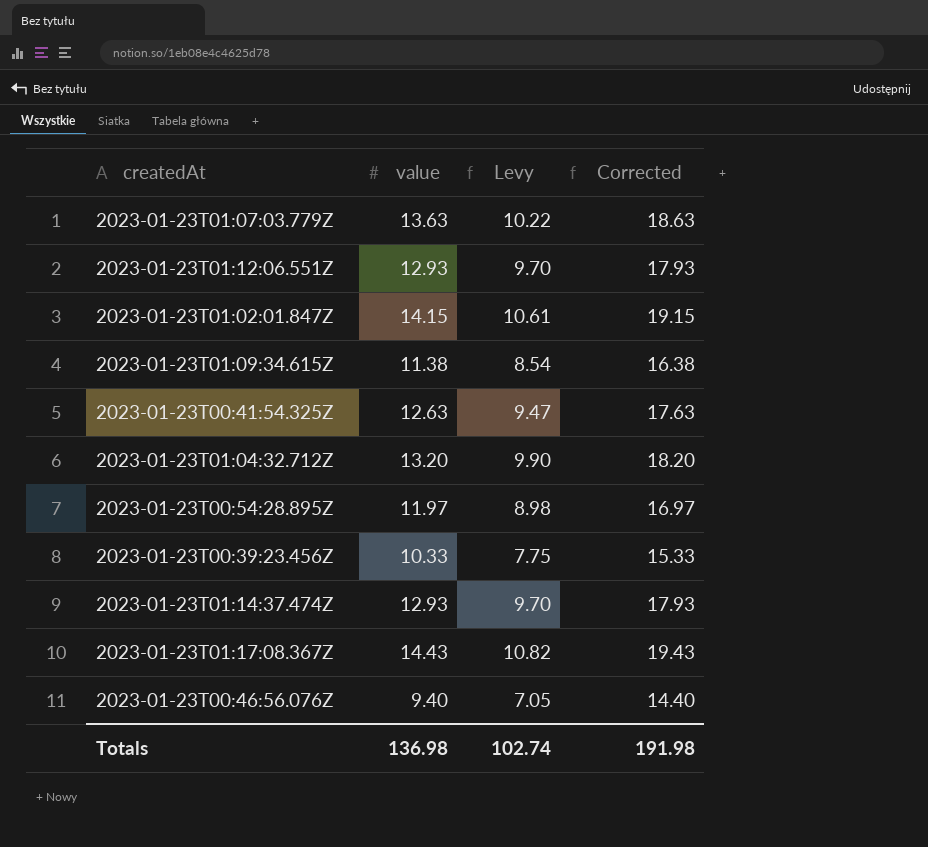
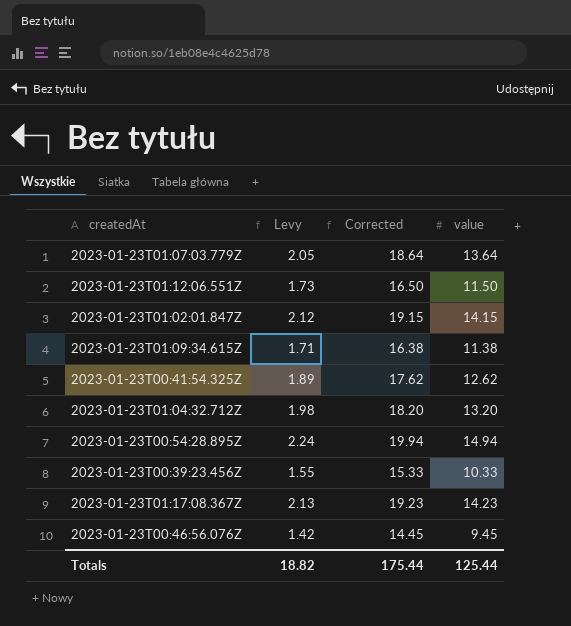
column Levy | formula: [value] * 0.75 -> [value] * 0.15
column value | position: 2 -> 4
row 2023-01-23T01:14:37.474Z: 12.93 | 9.70 | 17.93 -> none
2023-01-23T01:07:03.779Z | Corrected: 18.63 -> 18.64
2023-01-23T01:07:03.779Z | value: 13.63 -> 13.64
2023-01-23T01:12:06.551Z | Corrected: 17.93 -> 16.50
2023-01-23T01:12:06.551Z | value: 12.93 -> 11.50
2023-01-23T00:41:54.325Z | Corrected: 17.63 -> 17.62
2023-01-23T00:41:54.325Z | value: 12.63 -> 12.62
2023-01-23T00:54:28.895Z | Corrected: 16.97 -> 19.94
2023-01-23T00:54:28.895Z | value: 11.97 -> 14.94
2023-01-23T01:17:08.367Z | Corrected: 19.43 -> 19.23
2023-01-23T01:17:08.367Z | value: 14.43 -> 14.23
2023-01-23T00:46:56.076Z | Corrected: 14.40 -> 14.45
2023-01-23T00:46:56.076Z | value: 9.40 -> 9.45
Totals | Levy: 102.74 -> 18.82
Totals | Corrected: 191.98 -> 175.44
Totals | value: 136.98 -> 125.44

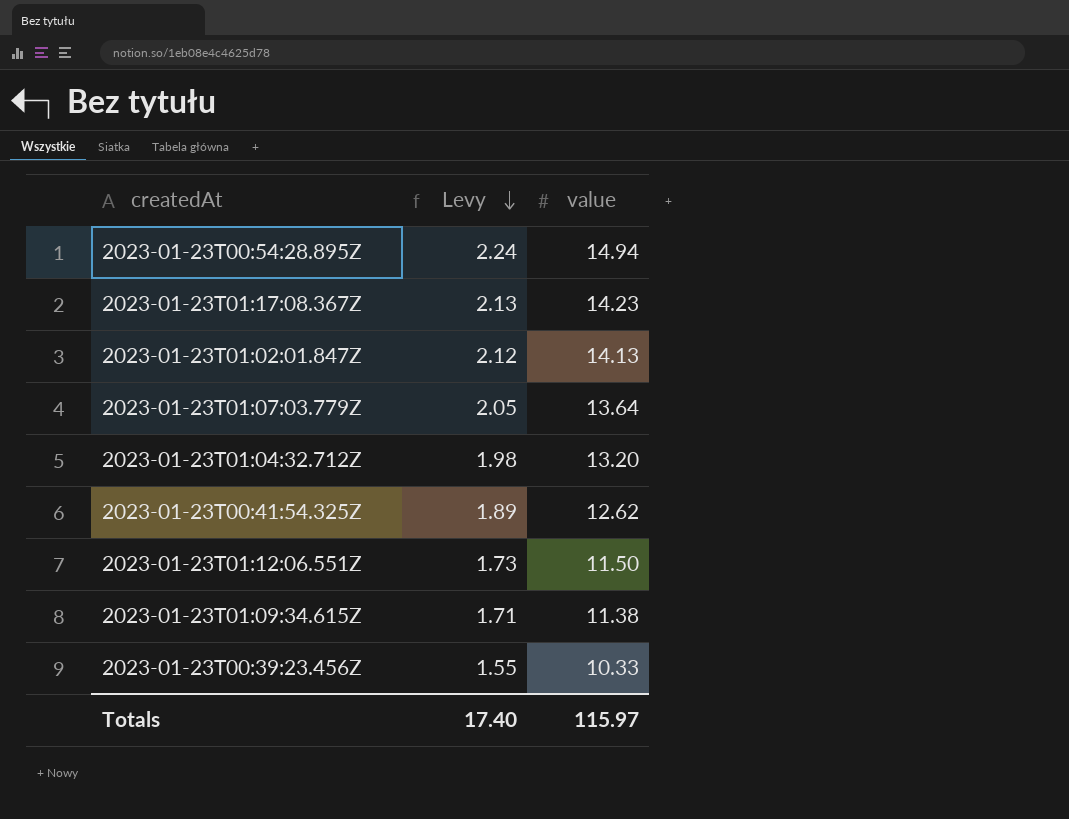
row order: none -> Levy descending
column Corrected | formula: [value] + 5 -> none
row 2023-01-23T00:46:56.076Z: 1.42 | 14.45 | 9.45 -> none
2023-01-23T01:02:01.847Z | value: 14.15 -> 14.13
Totals | Levy: 18.82 -> 17.40
Totals | value: 125.44 -> 115.97

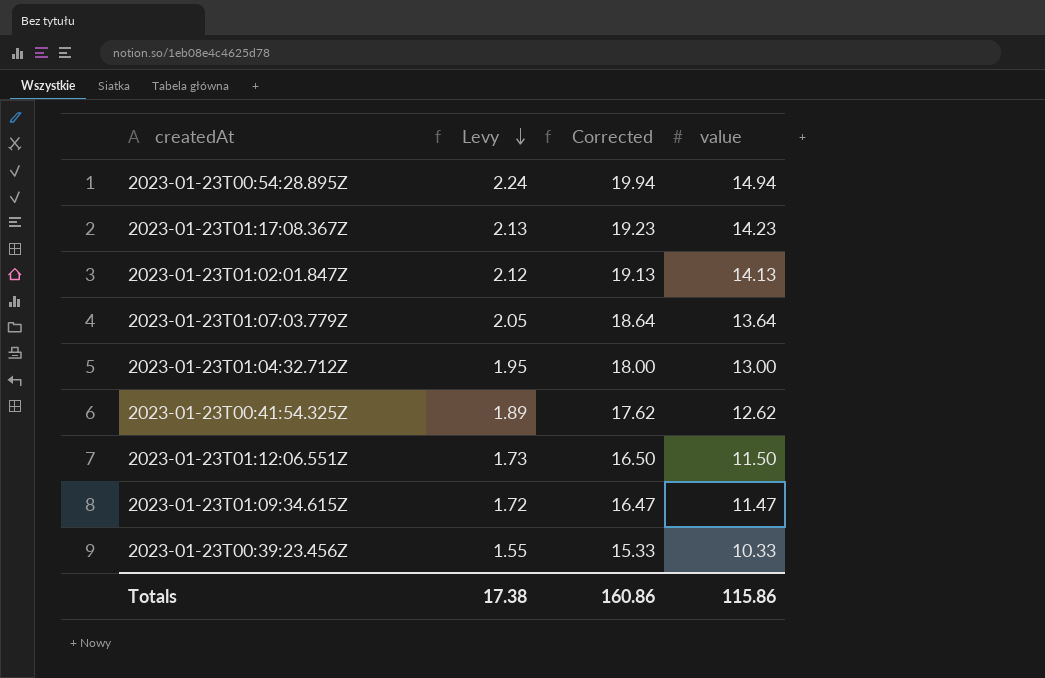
column Corrected | formula: none -> [value] + 5
2023-01-23T01:04:32.712Z | Levy: 1.98 -> 1.95
2023-01-23T01:04:32.712Z | value: 13.20 -> 13.00
2023-01-23T01:09:34.615Z | Levy: 1.71 -> 1.72
2023-01-23T01:09:34.615Z | value: 11.38 -> 11.47
Totals | Levy: 17.40 -> 17.38
Totals | value: 115.97 -> 115.86

